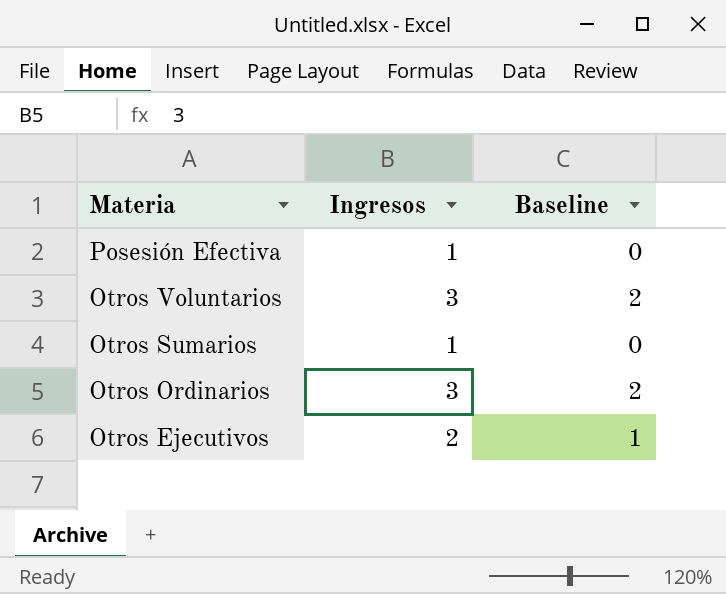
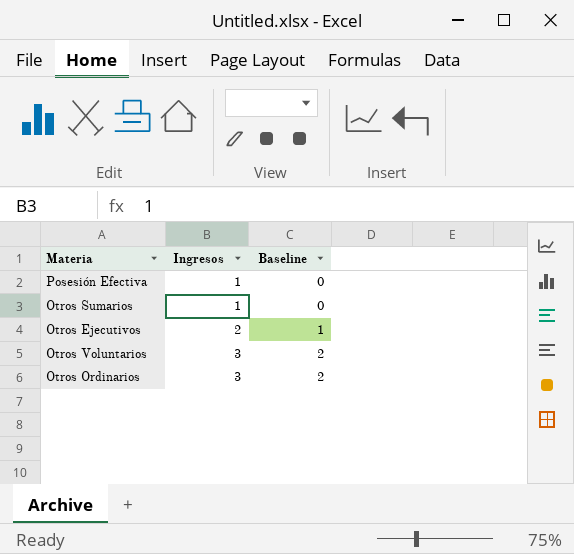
row order: Materia descending -> Ingresos ascending

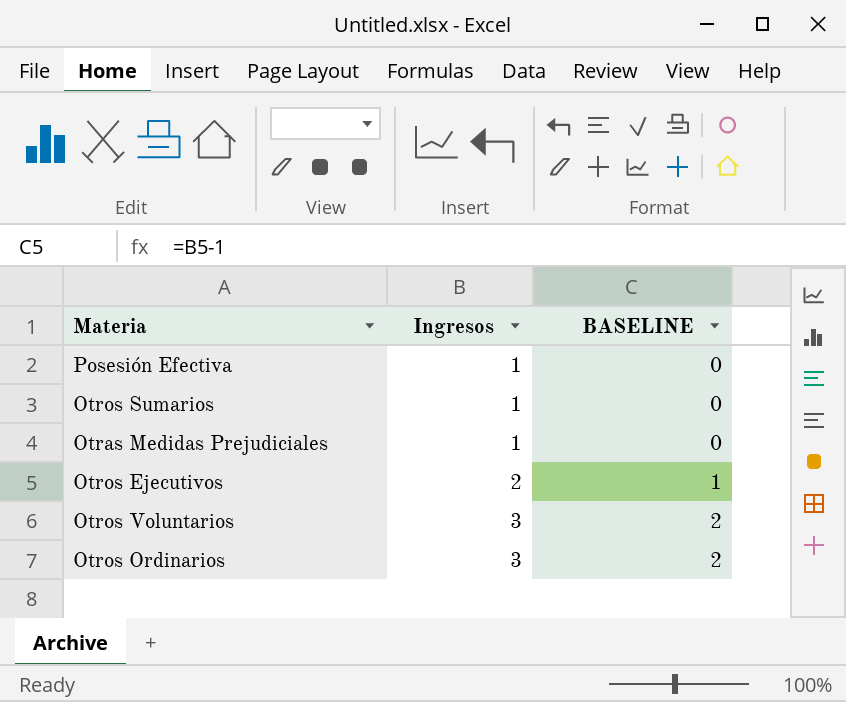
column name: Baseline -> BASELINE
row Otras Medidas Prejudiciales: none -> 1 | 0

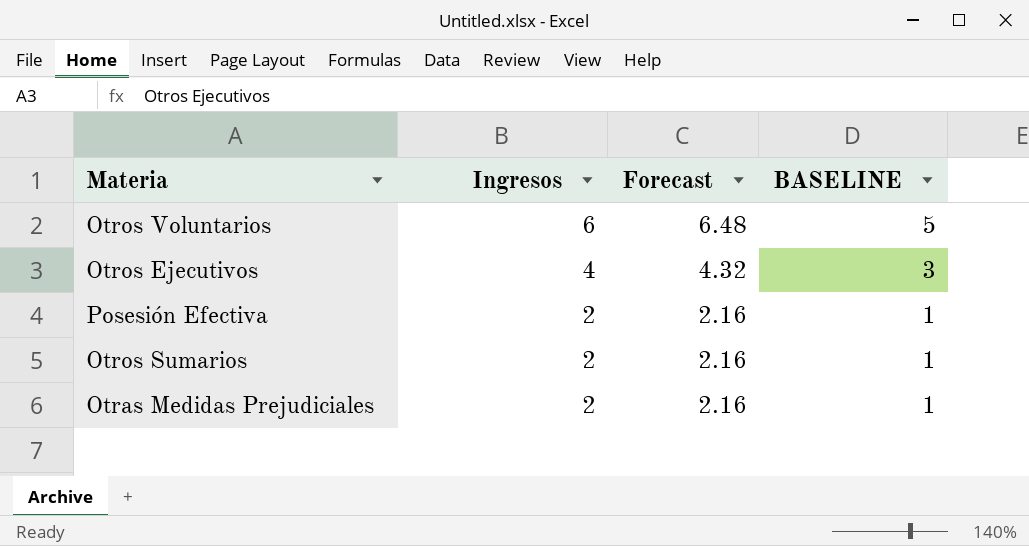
row order: Ingresos ascending -> Ingresos descending
column Forecast | formula: none -> [Ingresos] * 1.08
row Otros Ordinarios: 3 | 2 -> none
Otros Voluntarios | Ingresos: 3 -> 6
Otros Voluntarios | BASELINE: 2 -> 5
Otros Ejecutivos | Ingresos: 2 -> 4
Otros Ejecutivos | BASELINE: 1 -> 3
Posesión Efectiva | Ingresos: 1 -> 2
Posesión Efectiva | BASELINE: 0 -> 1
Otros Sumarios | Ingresos: 1 -> 2
Otros Sumarios | BASELINE: 0 -> 1
Otras Medidas Prejudiciales | Ingresos: 1 -> 2
Otras Medidas Prejudiciales | BASELINE: 0 -> 1

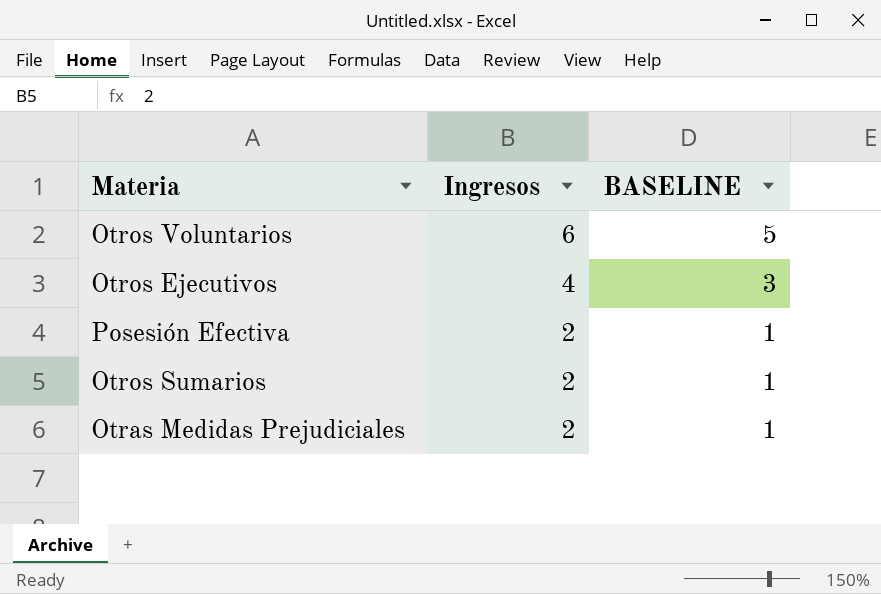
column Forecast | formula: [Ingresos] * 1.08 -> none

